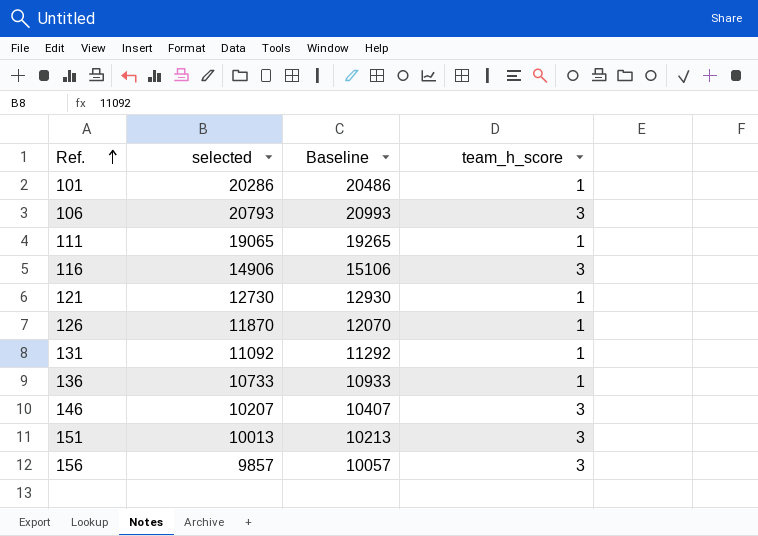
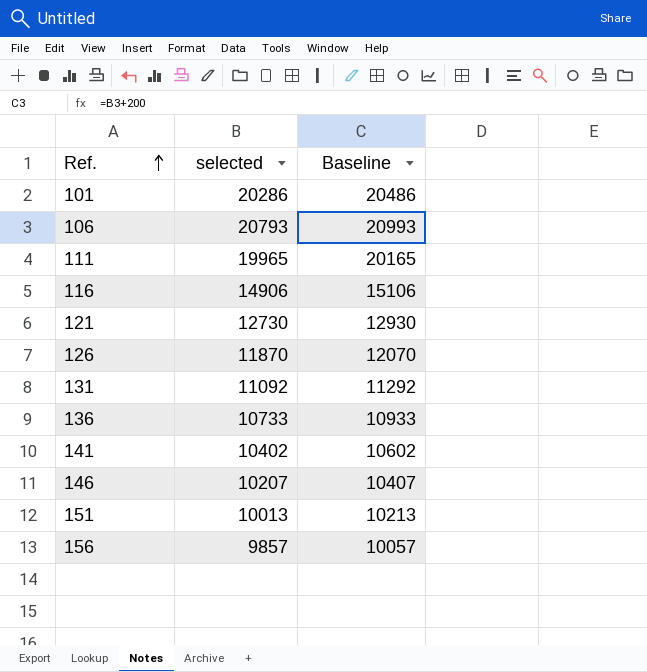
column team_h_score | position: 4 -> none
111 | selected: 19065 -> 19965
111 | Baseline: 19265 -> 20165
row 141: none -> 10402 | 10602

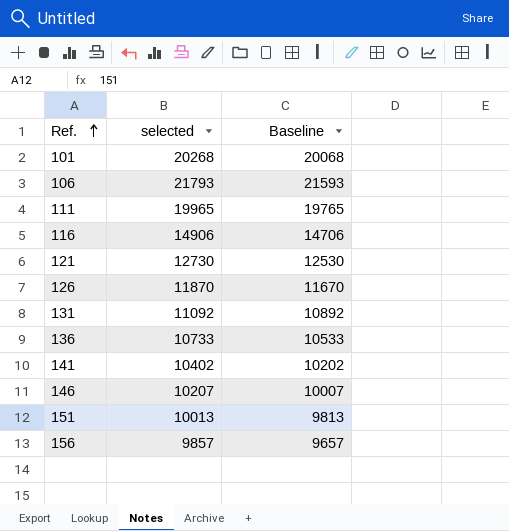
column Baseline | formula: [selected] + 200 -> [selected] - 200
101 | selected: 20286 -> 20268
106 | selected: 20793 -> 21793

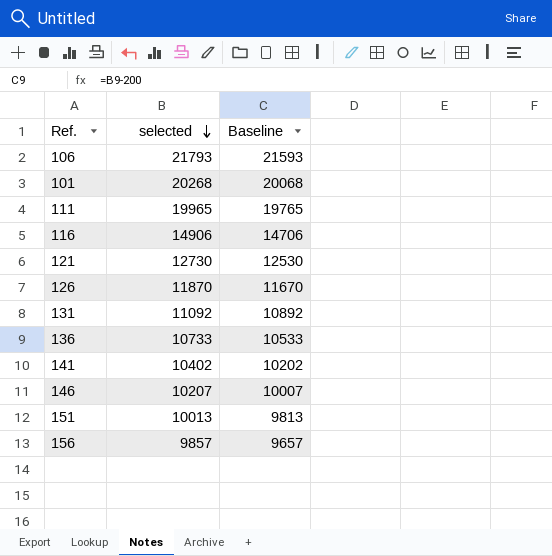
row order: Ref. ascending -> selected descending

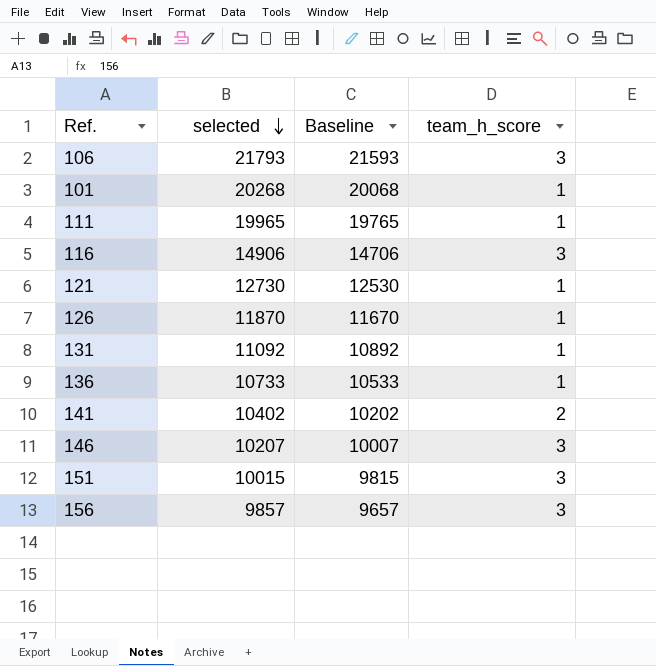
column team_h_score | position: none -> 4
151 | selected: 10013 -> 10015
151 | Baseline: 9813 -> 9815

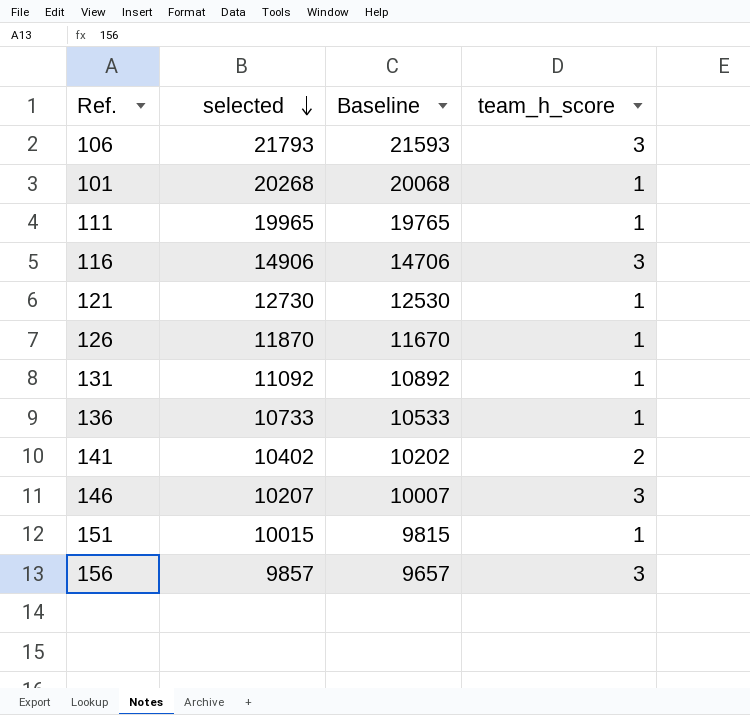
151 | team_h_score: 3 -> 1

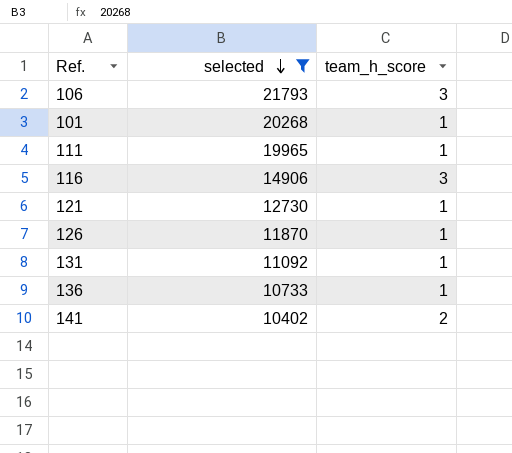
filter: none -> selected >= 10402
column Baseline | formula: [selected] - 200 -> none

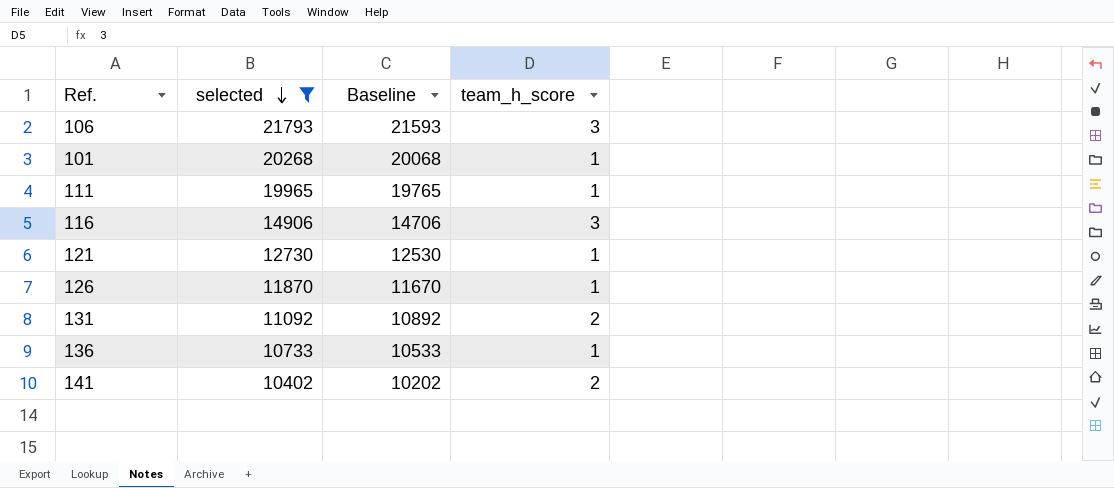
column Baseline | formula: none -> [selected] - 200
131 | team_h_score: 1 -> 2

